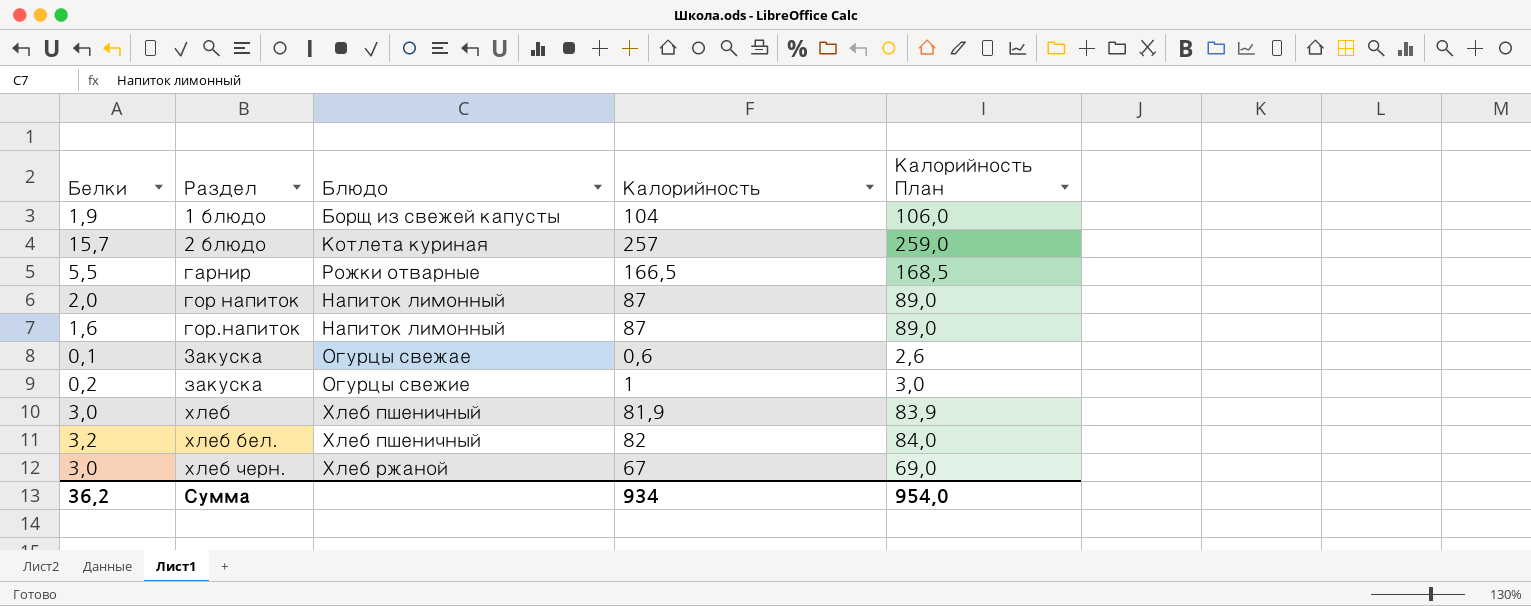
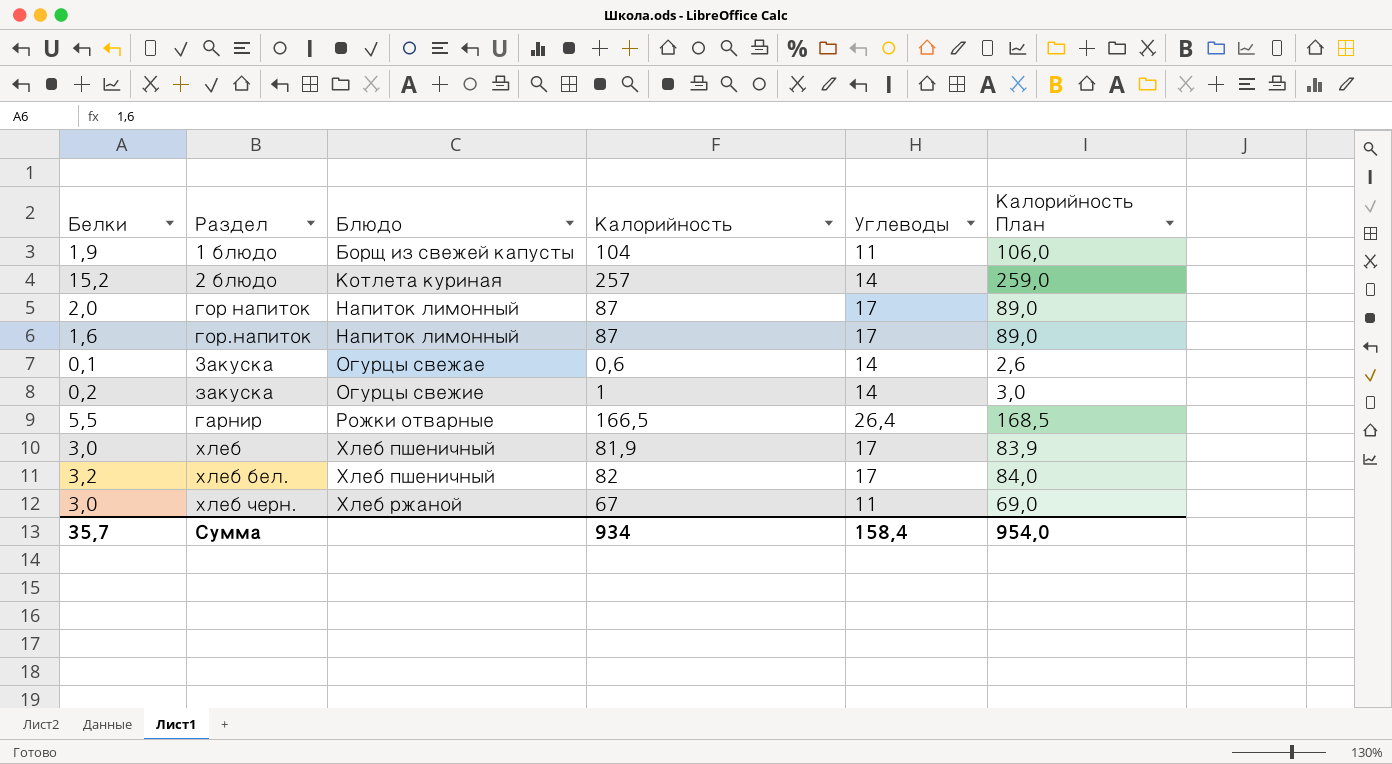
row order: Раздел ascending -> Блюдо ascending
column Углеводы | position: none -> 5
2 блюдо | Белки: 15,7 -> 15,2
Сумма | Белки: 36,2 -> 35,7

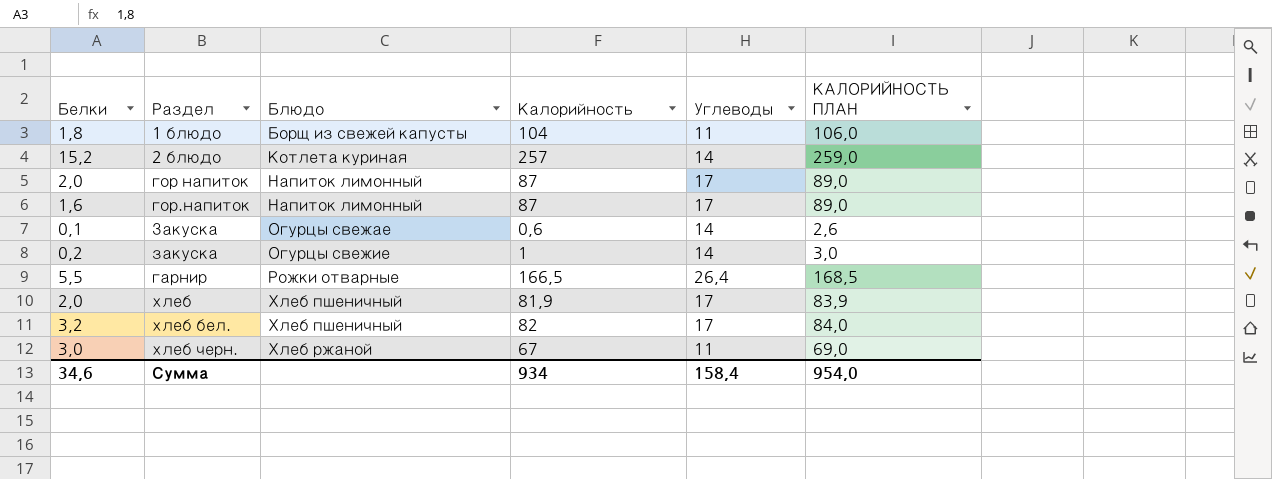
column name: Калорийность План -> КАЛОРИЙНОСТЬ ПЛАН
1 блюдо | Белки: 1,9 -> 1,8
хлеб | Белки: 3,0 -> 2,0
Сумма | Белки: 35,7 -> 34,6

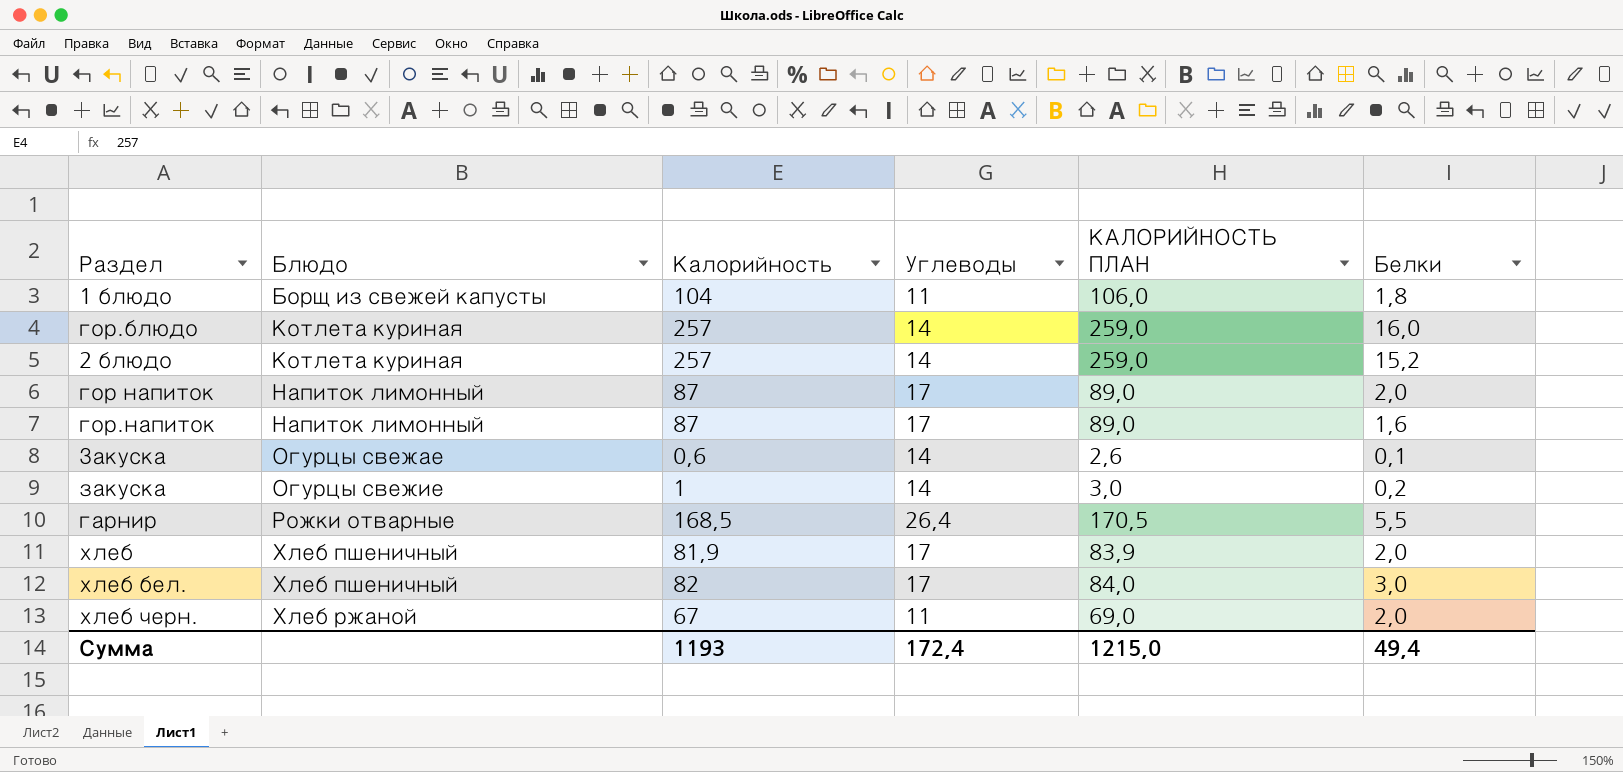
column Белки | position: 1 -> 6
row гор.блюдо: none -> Котлета куриная | 257 | 14 | 259,0 | 16,0
гарнир | Калорийность: 166,5 -> 168,5
гарнир | КАЛОРИЙНОСТЬ ПЛАН: 168,5 -> 170,5
хлеб бел. | Белки: 3,2 -> 3,0
хлеб черн. | Белки: 3,0 -> 2,0
Сумма | Калорийность: 934 -> 1193
Сумма | Углеводы: 158,4 -> 172,4
Сумма | КАЛОРИЙНОСТЬ ПЛАН: 954,0 -> 1215,0
Сумма | Белки: 34,6 -> 49,4

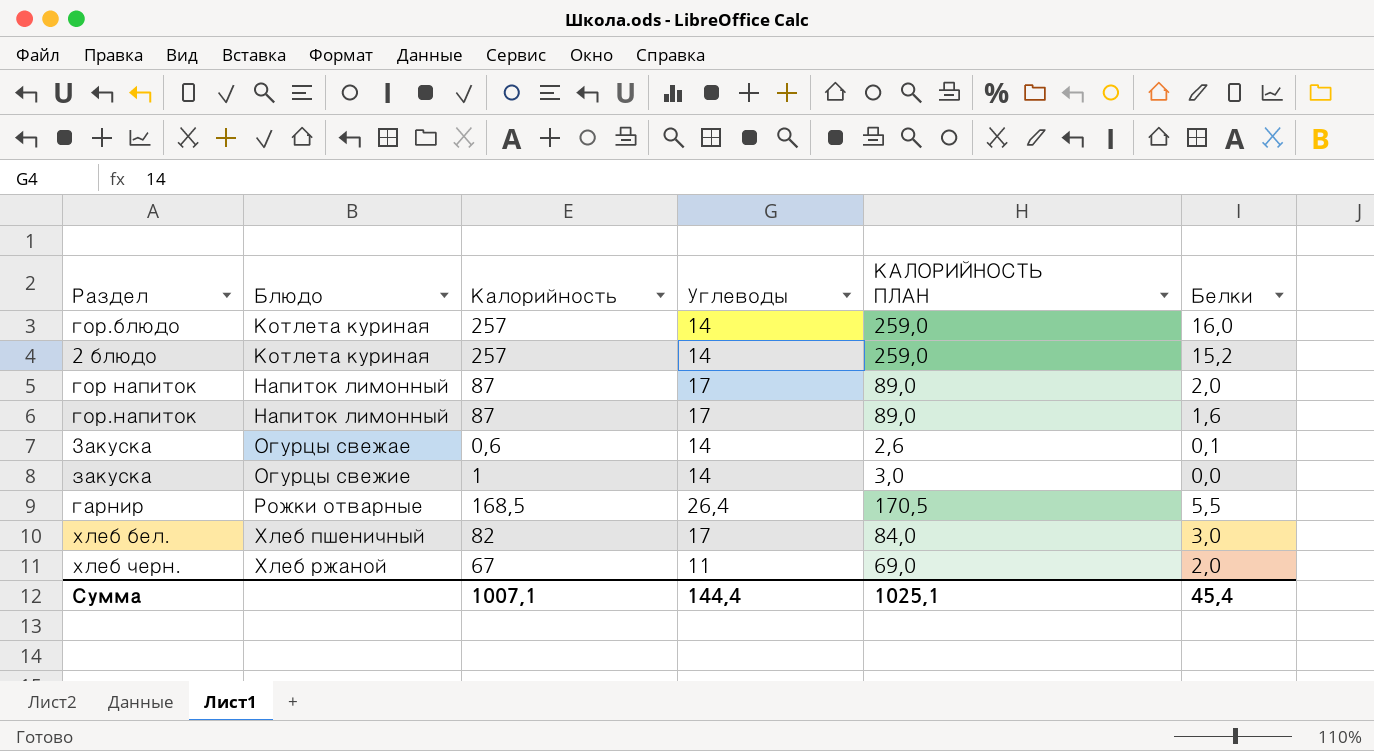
row 1 блюдо: Борщ из свежей капусты | 104 | 11 | 106,0 | 1,8 -> none
row хлеб: Хлеб пшеничный | 81,9 | 17 | 83,9 | 2,0 -> none
закуска | Белки: 0,2 -> 0,0
Сумма | Калорийность: 1193 -> 1007,1
Сумма | Углеводы: 172,4 -> 144,4
Сумма | КАЛОРИЙНОСТЬ ПЛАН: 1215,0 -> 1025,1
Сумма | Белки: 49,4 -> 45,4

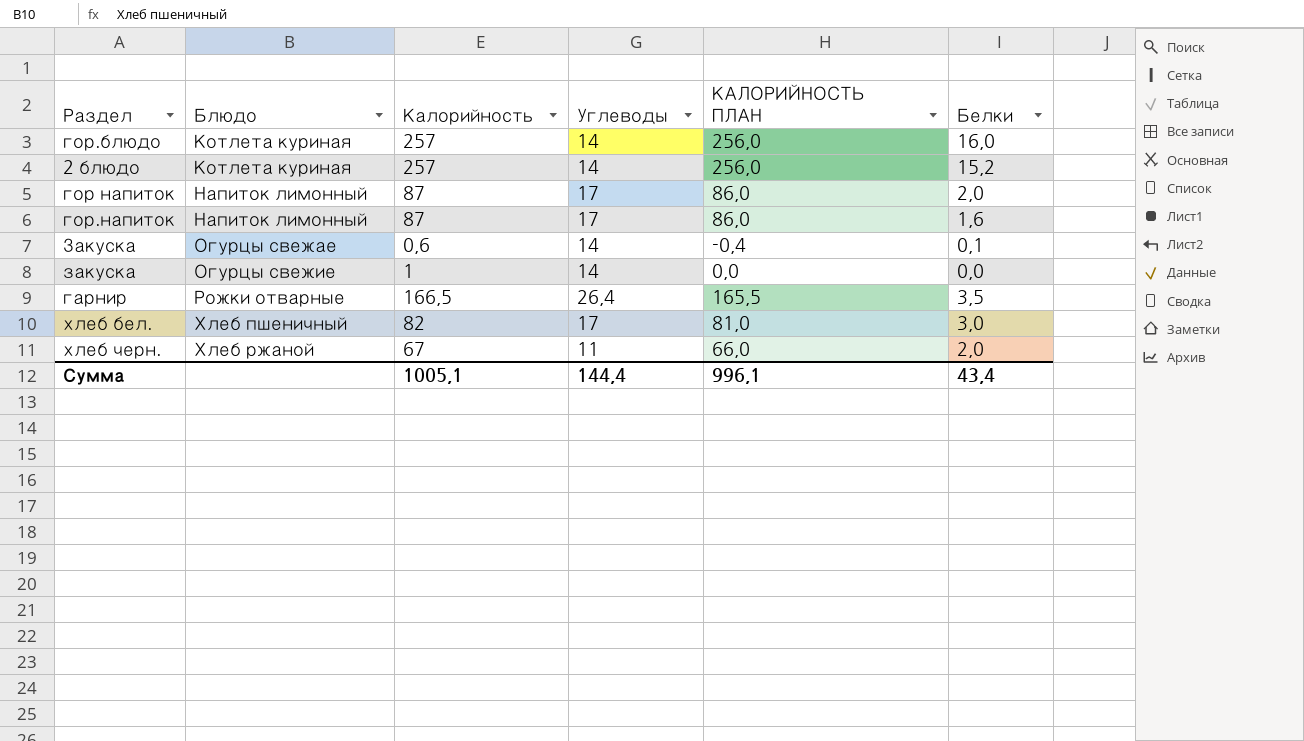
column КАЛОРИЙНОСТЬ ПЛАН | formula: [Калорийность] + 2 -> [Калорийность] - 1
гарнир | Калорийность: 168,5 -> 166,5
гарнир | Белки: 5,5 -> 3,5
Сумма | Калорийность: 1007,1 -> 1005,1
Сумма | КАЛОРИЙНОСТЬ ПЛАН: 1025,1 -> 996,1
Сумма | Белки: 45,4 -> 43,4

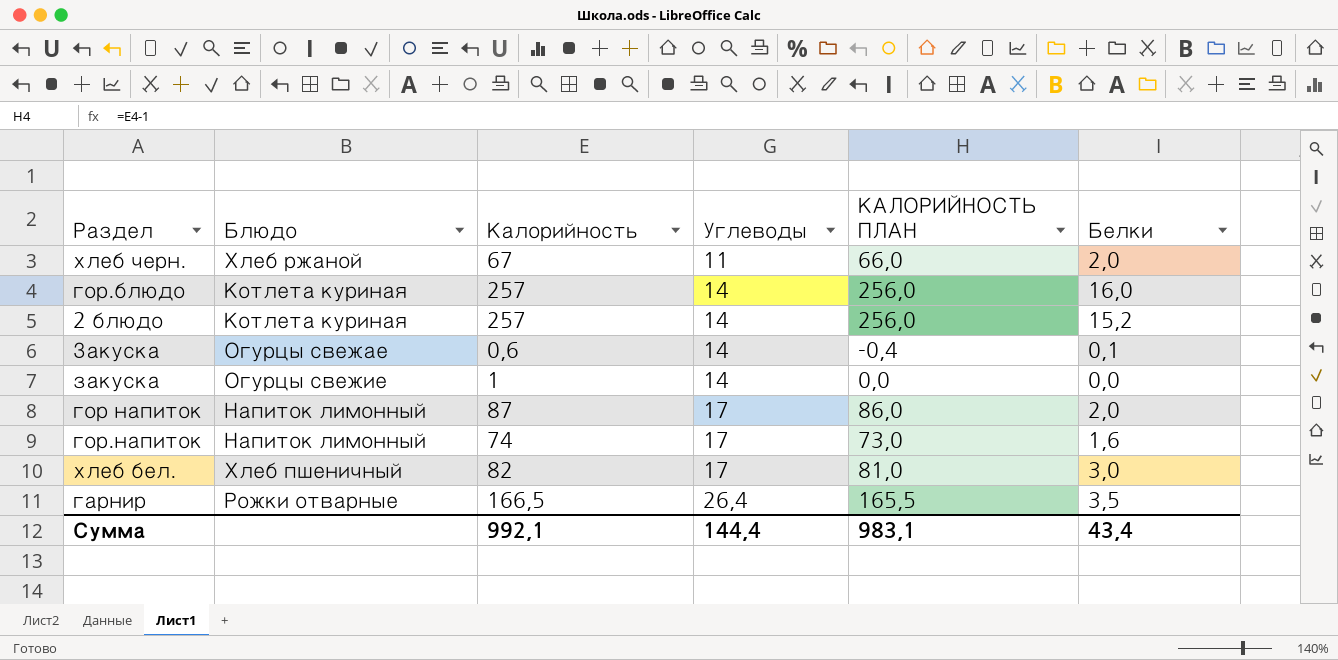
row order: Блюдо ascending -> Углеводы ascending
гор.напиток | Калорийность: 87 -> 74
гор.напиток | КАЛОРИЙНОСТЬ ПЛАН: 86,0 -> 73,0
Сумма | Калорийность: 1005,1 -> 992,1
Сумма | КАЛОРИЙНОСТЬ ПЛАН: 996,1 -> 983,1

